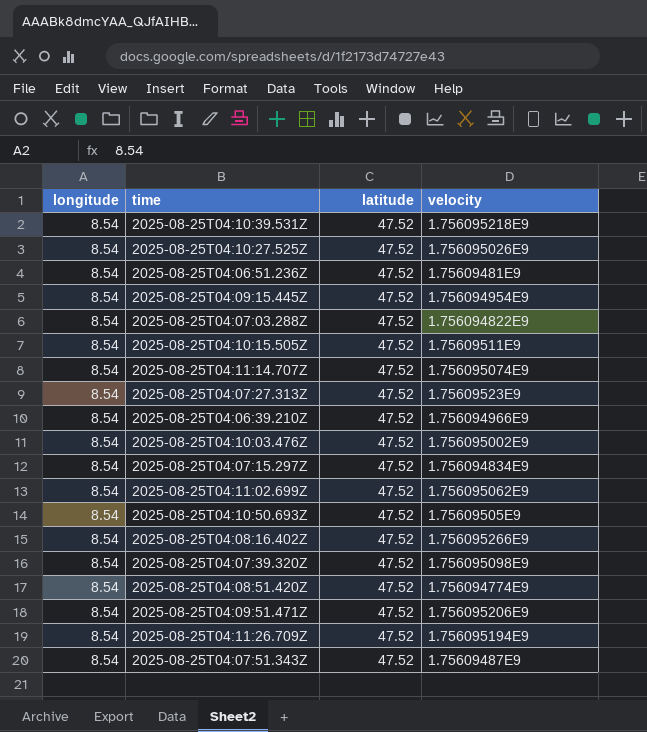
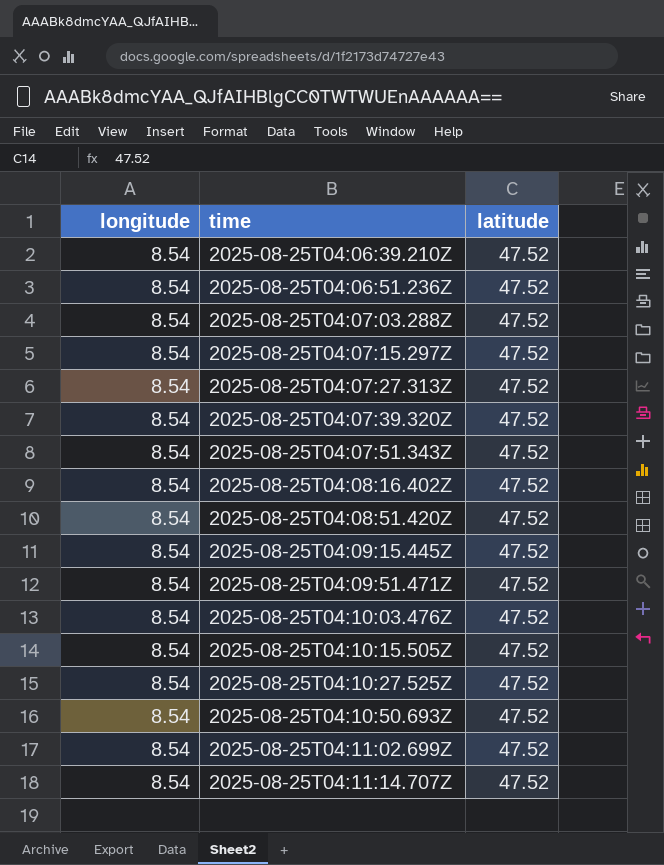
row order: none -> time ascending
column velocity | position: 4 -> none
row 2025-08-25T04:10:39.531Z: 8.54 | 47.52 | 1.756095218E9 -> none
row 2025-08-25T04:11:26.709Z: 8.54 | 47.52 | 1.756095194E9 -> none

